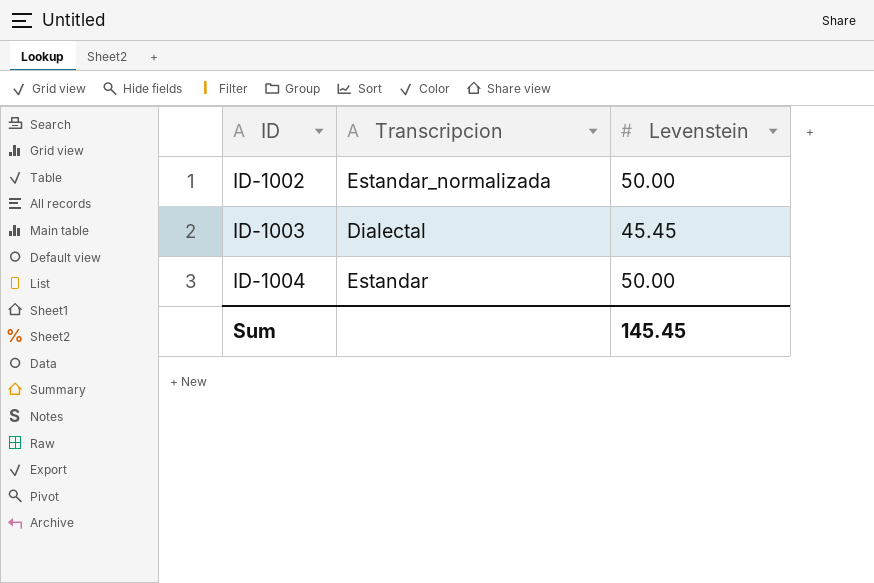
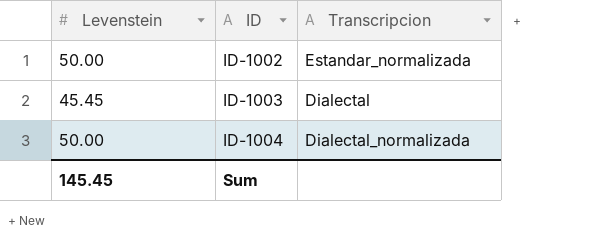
column Levenstein | position: 3 -> 1
ID-1004 | Transcripcion: Estandar -> Dialectal_normalizada

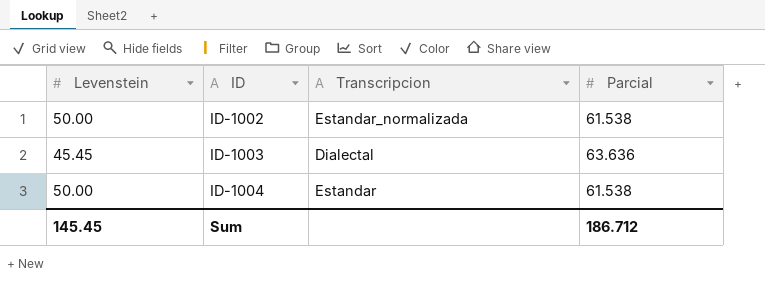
column Parcial | position: none -> 4
ID-1004 | Transcripcion: Dialectal_normalizada -> Estandar

